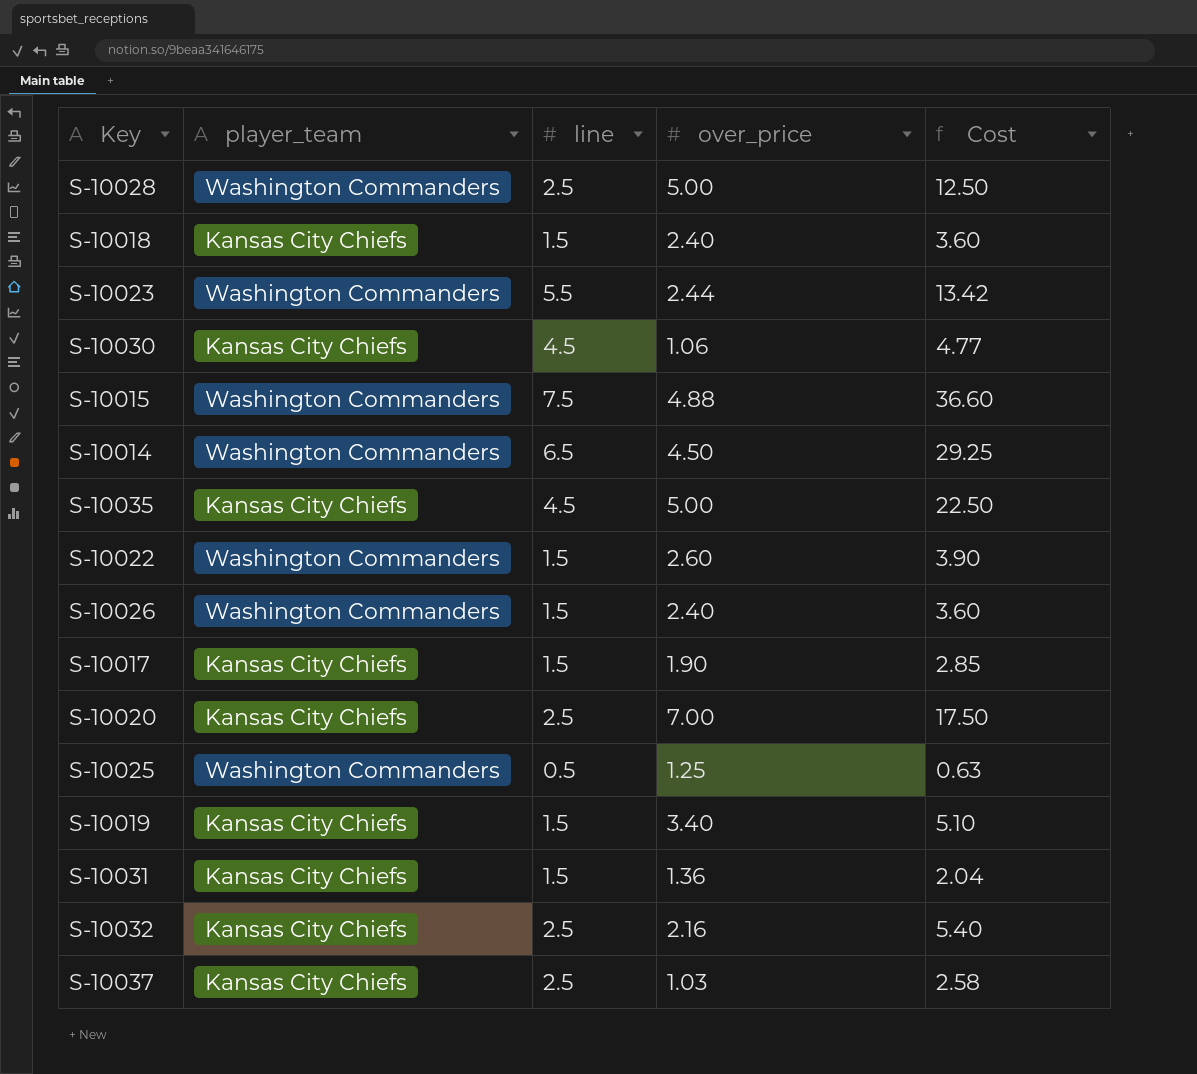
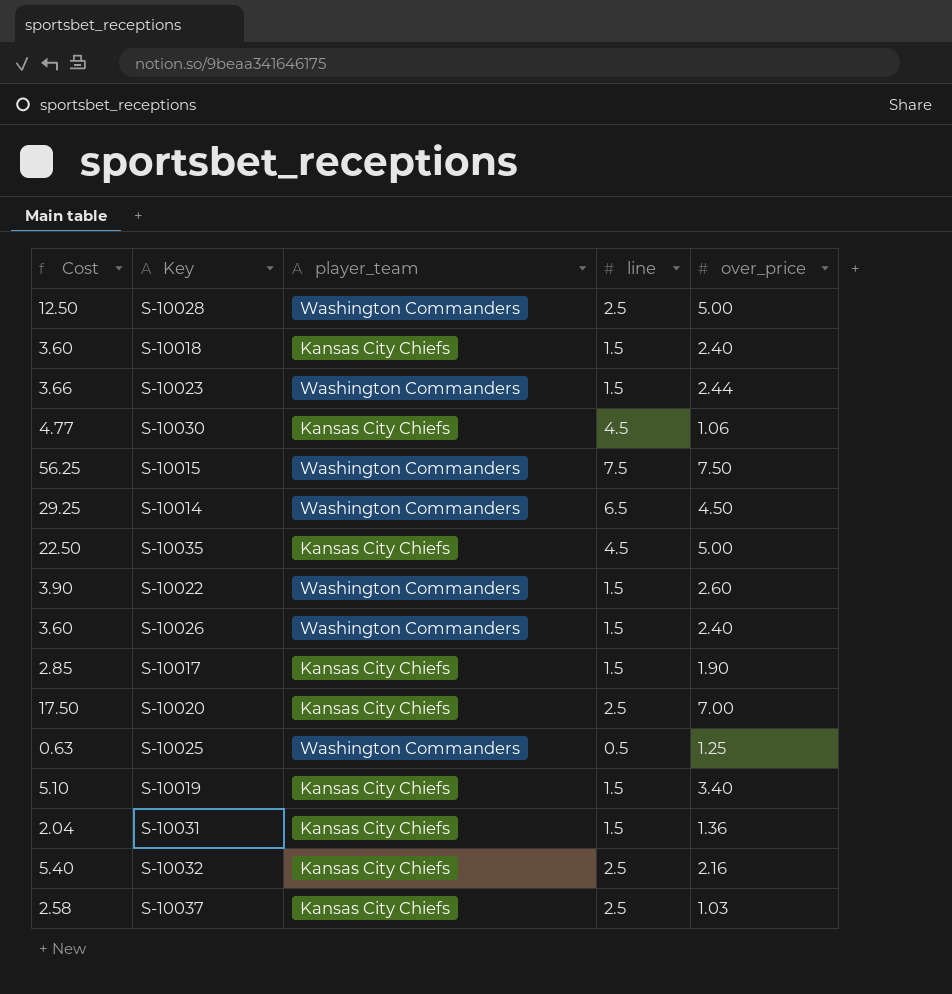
column Cost | position: 5 -> 1
S-10023 | Cost: 13.42 -> 3.66
S-10023 | line: 5.5 -> 1.5
S-10015 | Cost: 36.60 -> 56.25
S-10015 | over_price: 4.88 -> 7.50

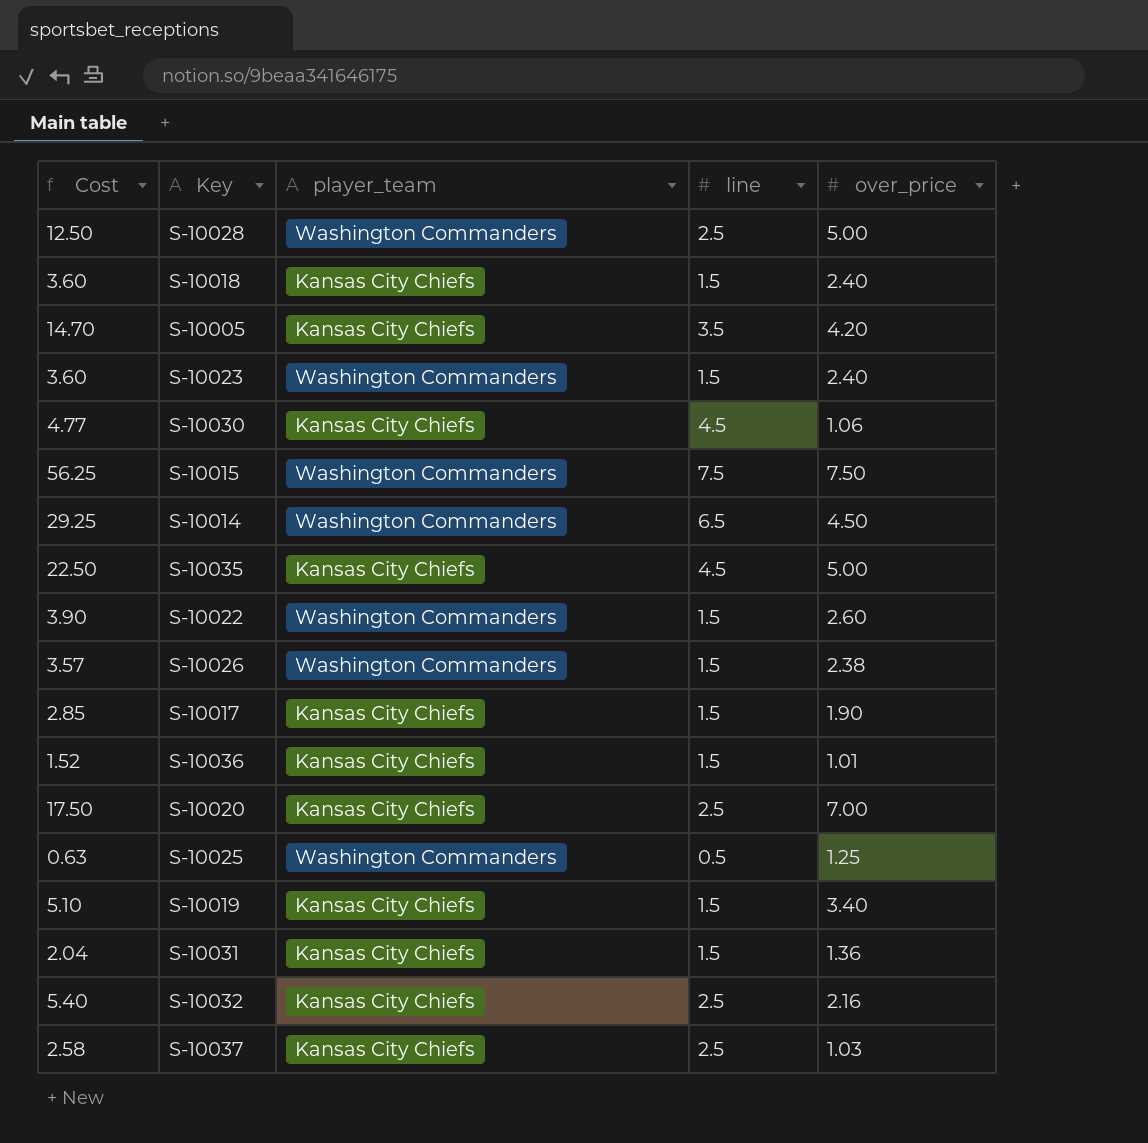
row S-10005: none -> 14.70 | Kansas City Chiefs | 3.5 | 4.20
S-10023 | Cost: 3.66 -> 3.60
S-10023 | over_price: 2.44 -> 2.40
S-10026 | Cost: 3.60 -> 3.57
S-10026 | over_price: 2.40 -> 2.38
row S-10036: none -> 1.52 | Kansas City Chiefs | 1.5 | 1.01

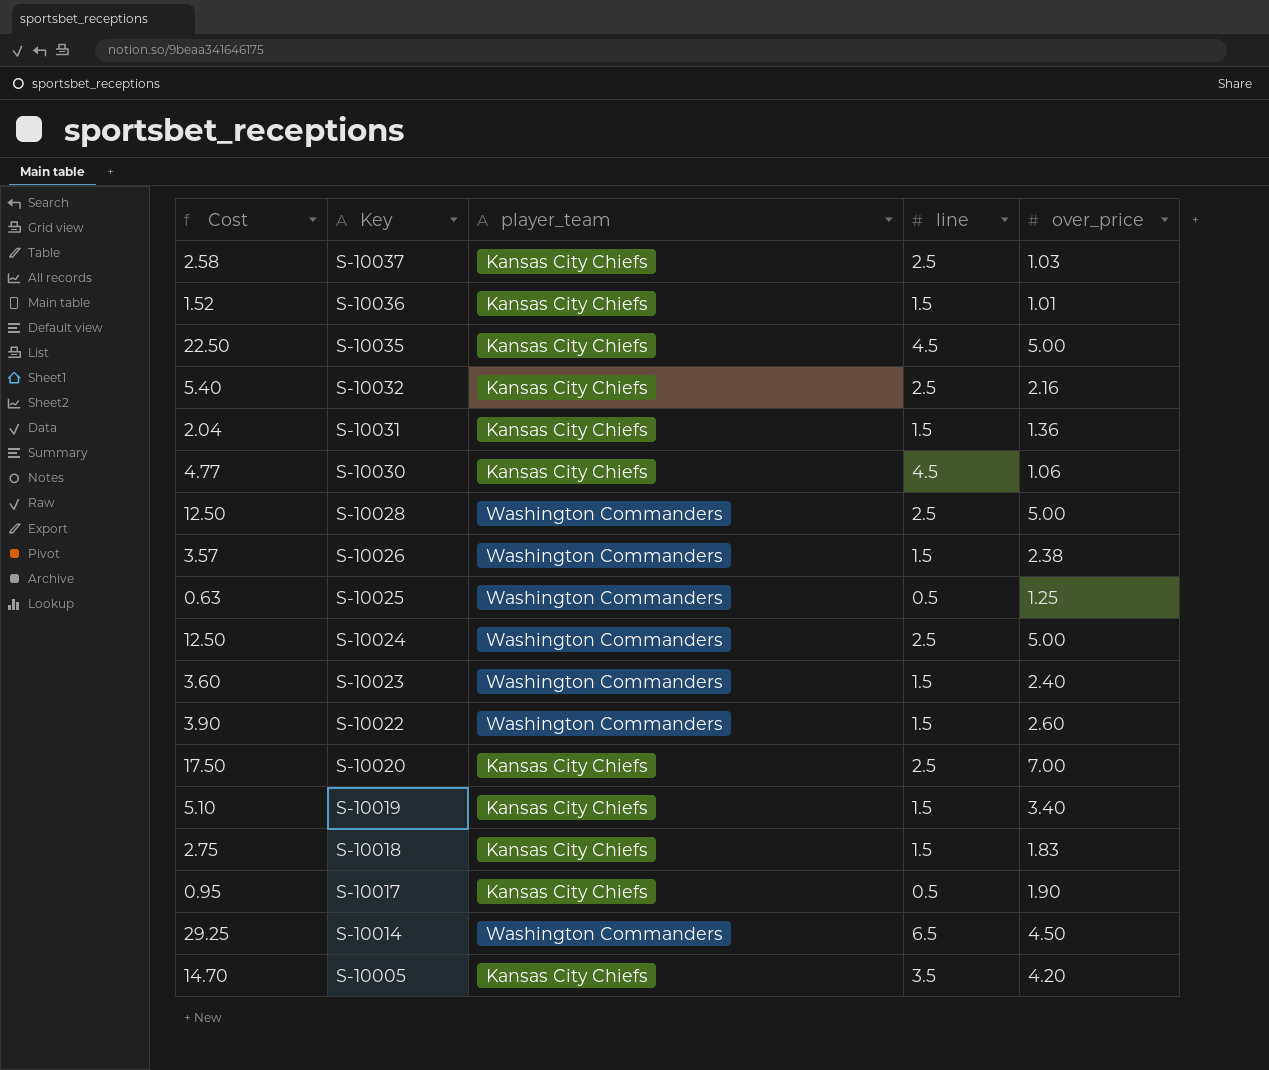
row order: none -> Key descending
row S-10015: 56.25 | Washington Commanders | 7.5 | 7.50 -> none
row S-10024: none -> 12.50 | Washington Commanders | 2.5 | 5.00
S-10018 | Cost: 3.60 -> 2.75
S-10018 | over_price: 2.40 -> 1.83
S-10017 | Cost: 2.85 -> 0.95
S-10017 | line: 1.5 -> 0.5

